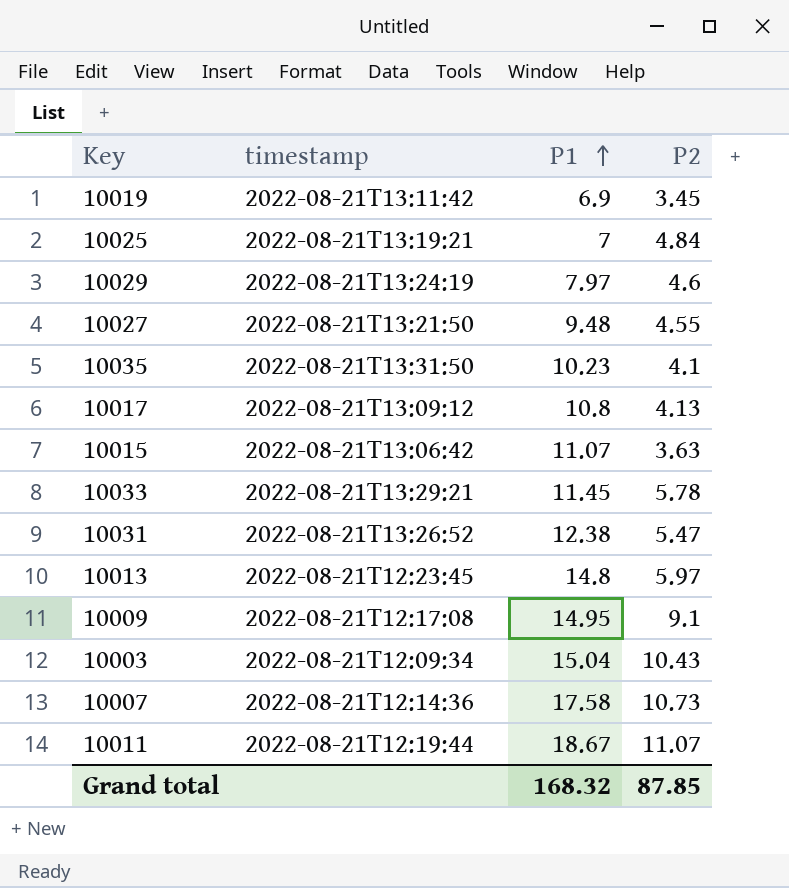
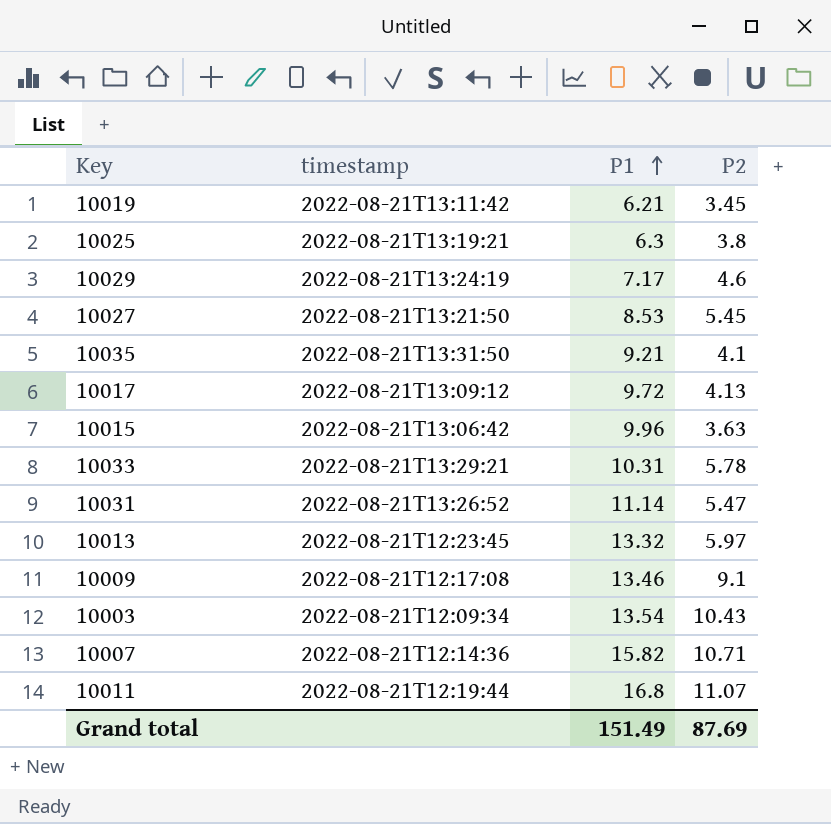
10019 | P1: 6.9 -> 6.21
10025 | P1: 7 -> 6.3
10025 | P2: 4.84 -> 3.8
10029 | P1: 7.97 -> 7.17
10027 | P1: 9.48 -> 8.53
10027 | P2: 4.55 -> 5.45
10035 | P1: 10.23 -> 9.21
10017 | P1: 10.8 -> 9.72
10015 | P1: 11.07 -> 9.96
10033 | P1: 11.45 -> 10.31
10031 | P1: 12.38 -> 11.14
10013 | P1: 14.8 -> 13.32
10009 | P1: 14.95 -> 13.46
10003 | P1: 15.04 -> 13.54
10007 | P1: 17.58 -> 15.82
10007 | P2: 10.73 -> 10.71
10011 | P1: 18.67 -> 16.8
Grand total | P1: 168.32 -> 151.49
Grand total | P2: 87.85 -> 87.69

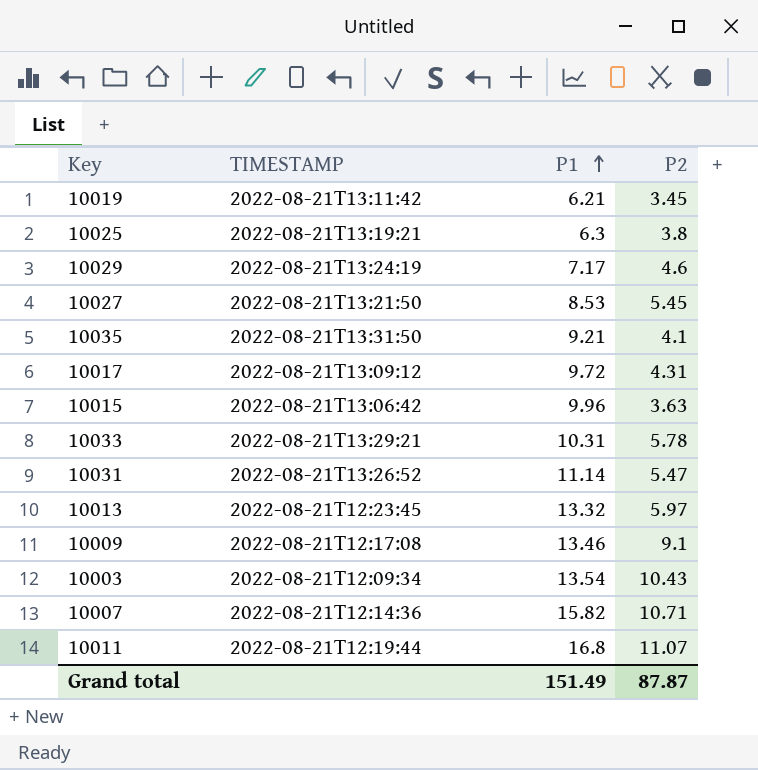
column name: timestamp -> TIMESTAMP
10017 | P2: 4.13 -> 4.31
Grand total | P2: 87.69 -> 87.87

